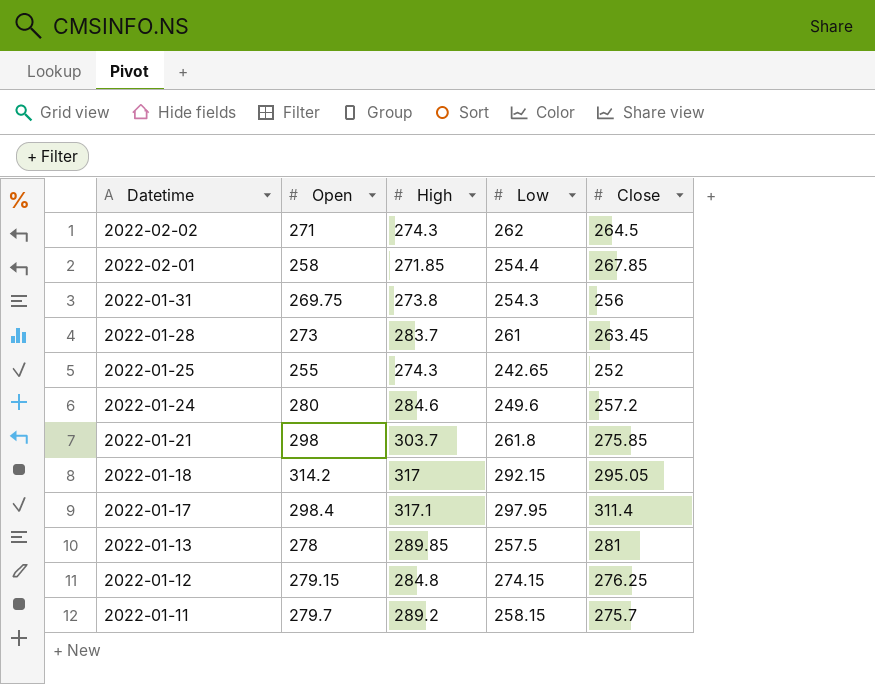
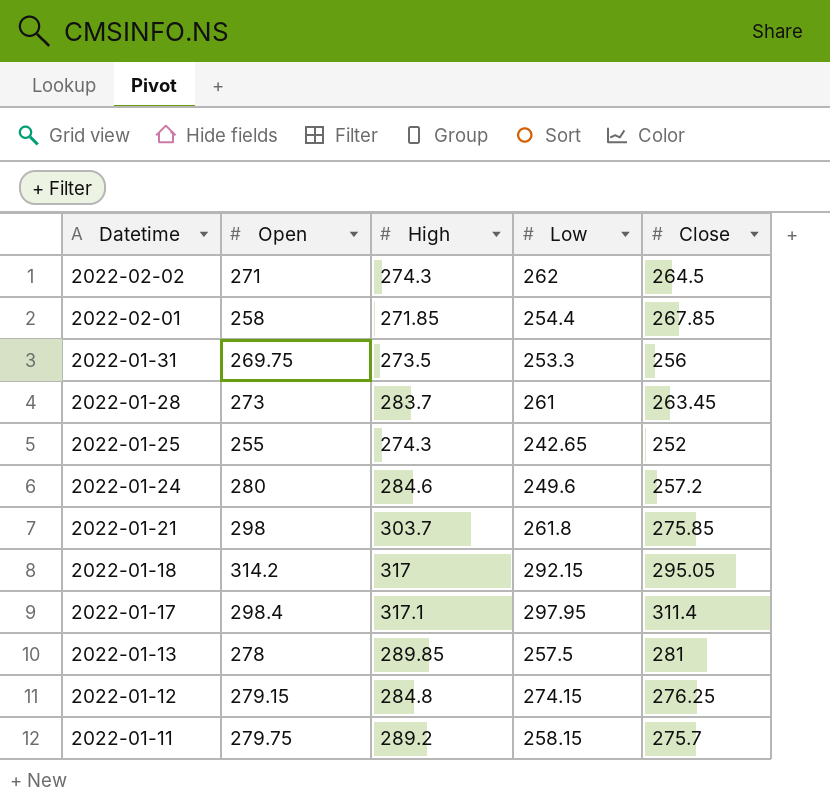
2022-01-31 | High: 273.8 -> 273.5
2022-01-31 | Low: 254.3 -> 253.3
2022-01-11 | Open: 279.7 -> 279.75

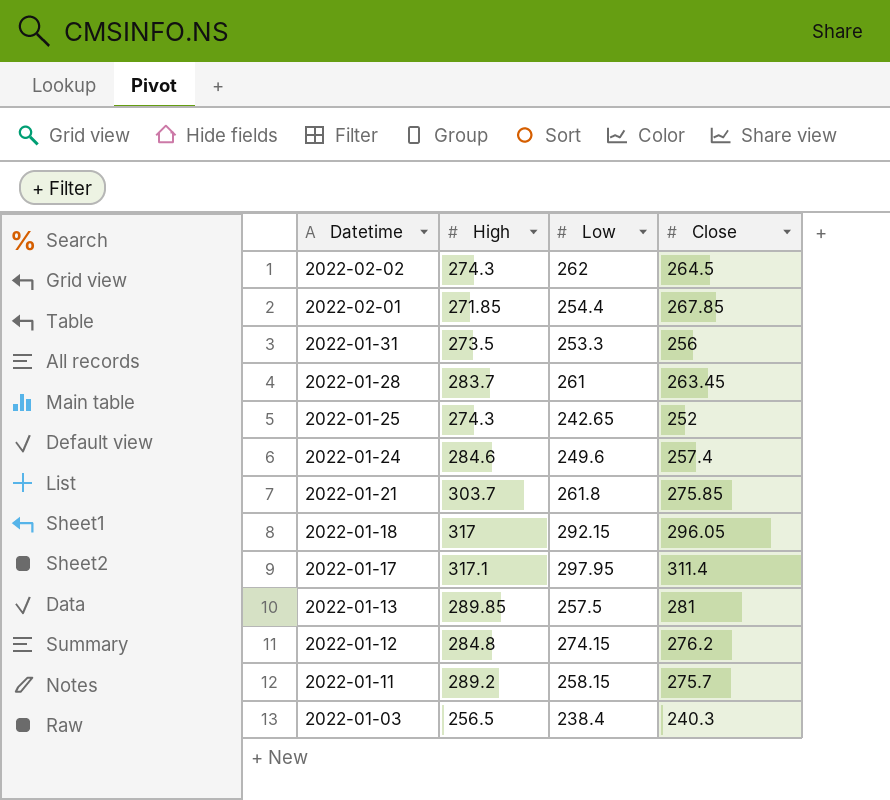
column Open | position: 2 -> none
2022-01-24 | Close: 257.2 -> 257.4
2022-01-18 | Close: 295.05 -> 296.05
2022-01-12 | Close: 276.25 -> 276.2
row 2022-01-03: none -> 256.5 | 238.4 | 240.3

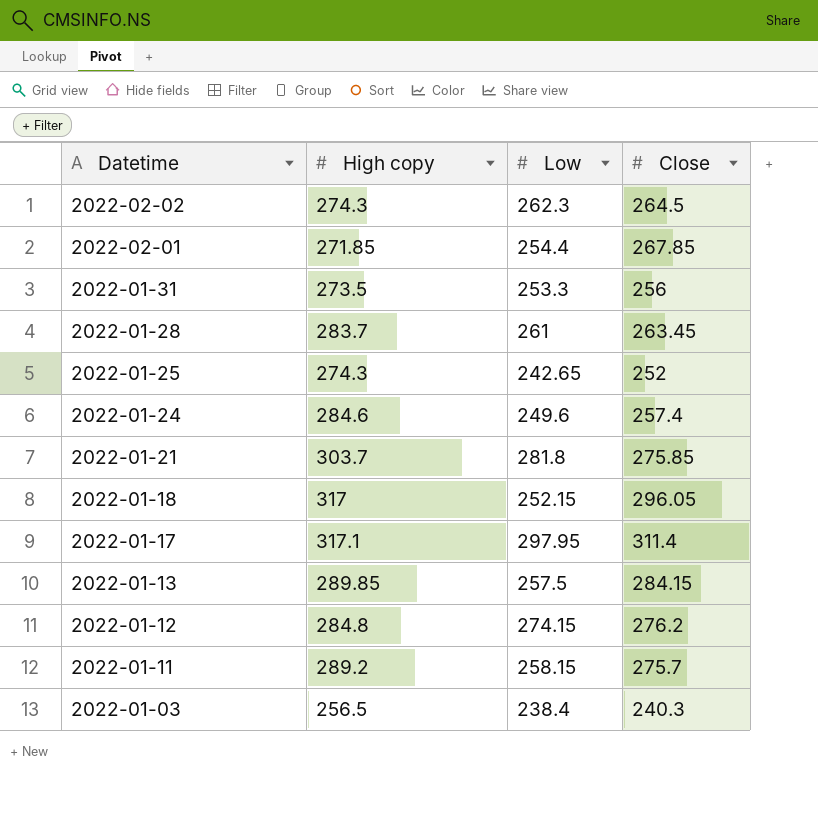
column name: High -> High copy
2022-02-02 | Low: 262 -> 262.3
2022-01-21 | Low: 261.8 -> 281.8
2022-01-18 | Low: 292.15 -> 252.15
2022-01-13 | Close: 281 -> 284.15

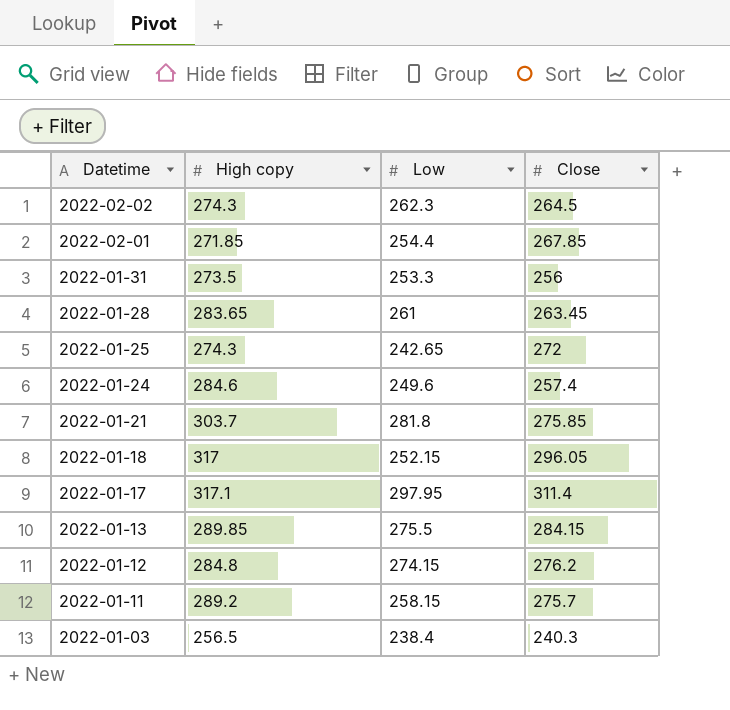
2022-01-28 | High copy: 283.7 -> 283.65
2022-01-25 | Close: 252 -> 272
2022-01-13 | Low: 257.5 -> 275.5

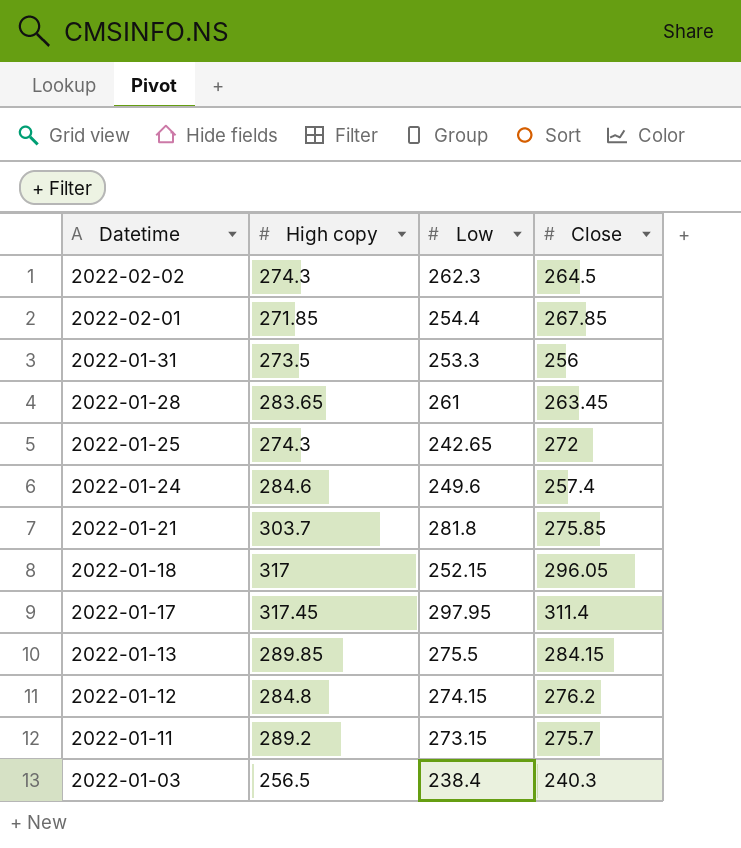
2022-01-17 | High copy: 317.1 -> 317.45
2022-01-11 | Low: 258.15 -> 273.15

